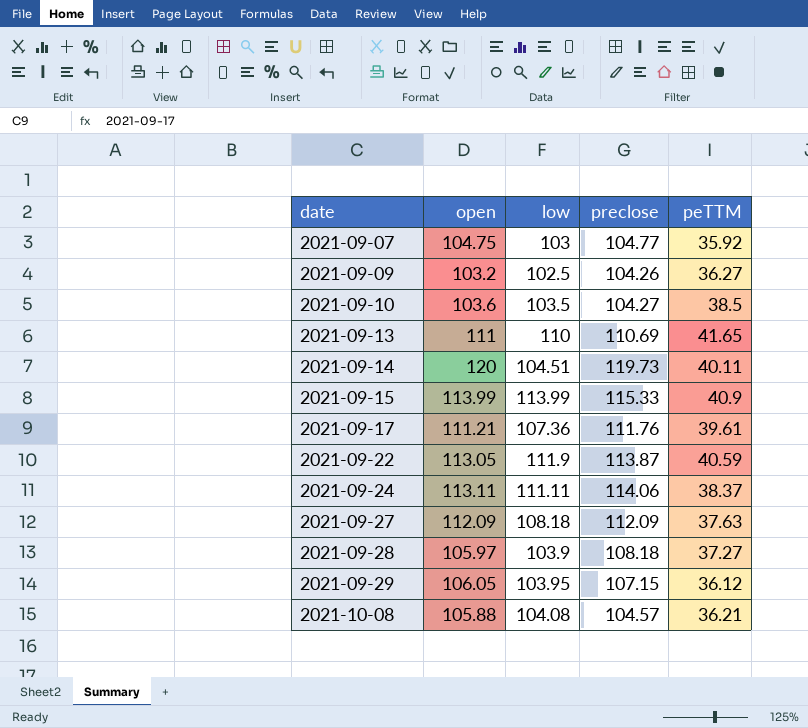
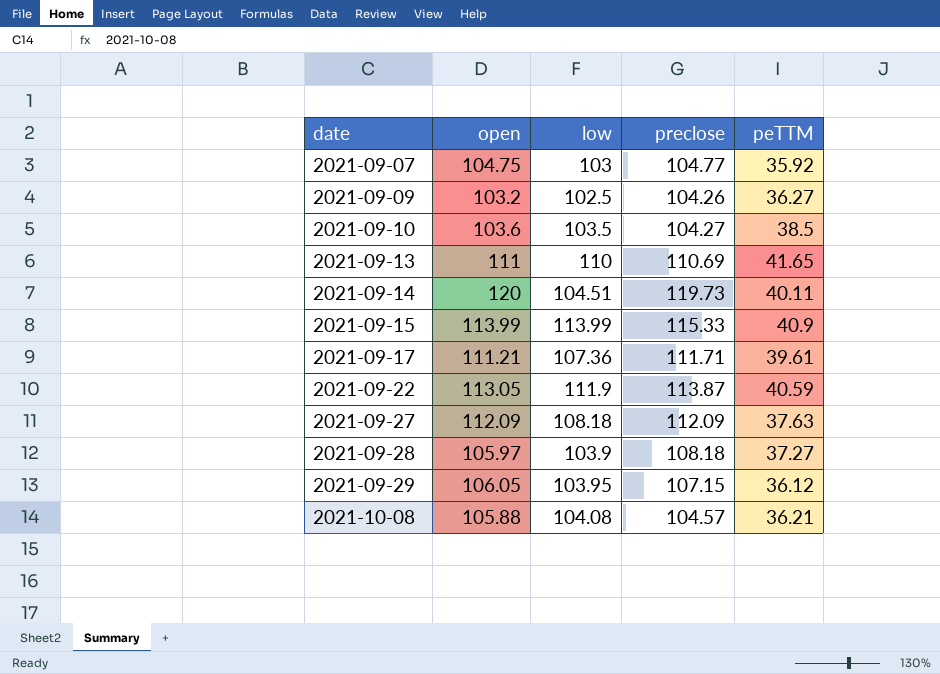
row 2021-09-24: 113.11 | 111.11 | 114.06 | 38.37 -> none
2021-09-17 | preclose: 111.76 -> 111.71

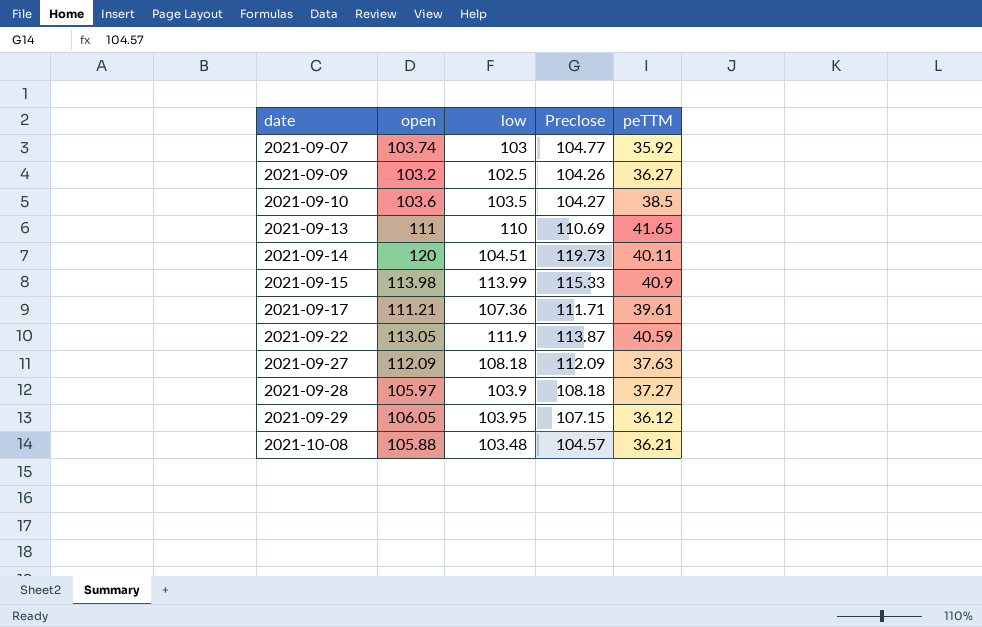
column name: preclose -> Preclose
2021-09-07 | open: 104.75 -> 103.74
2021-09-15 | open: 113.99 -> 113.98
2021-10-08 | low: 104.08 -> 103.48

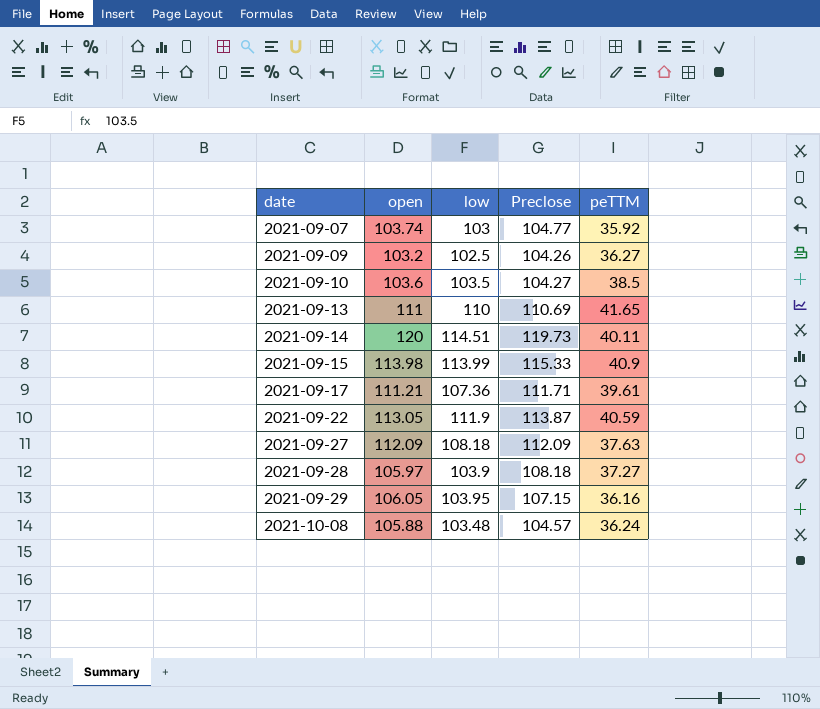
2021-09-14 | low: 104.51 -> 114.51
2021-09-29 | peTTM: 36.12 -> 36.16
2021-10-08 | peTTM: 36.21 -> 36.24

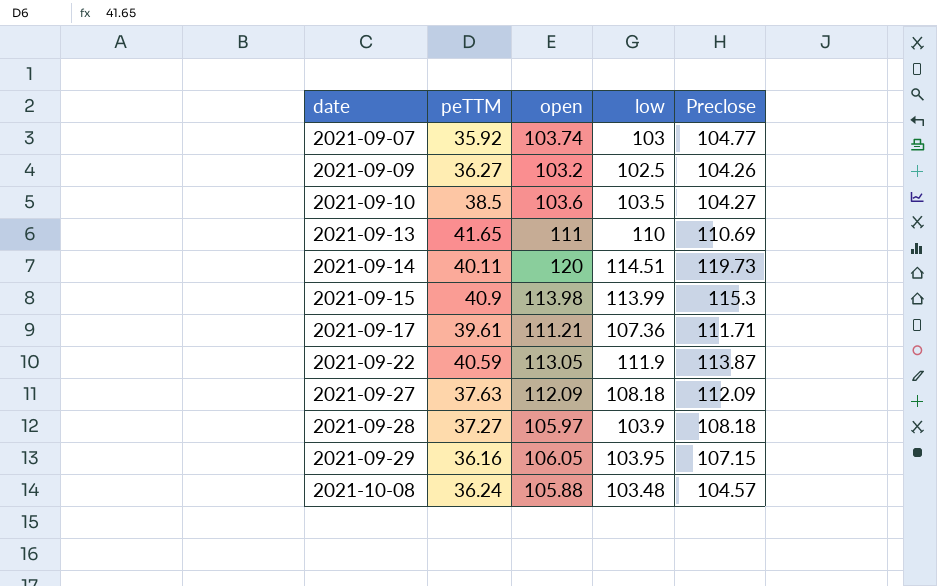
column peTTM | position: 5 -> 2
2021-09-15 | Preclose: 115.33 -> 115.3

